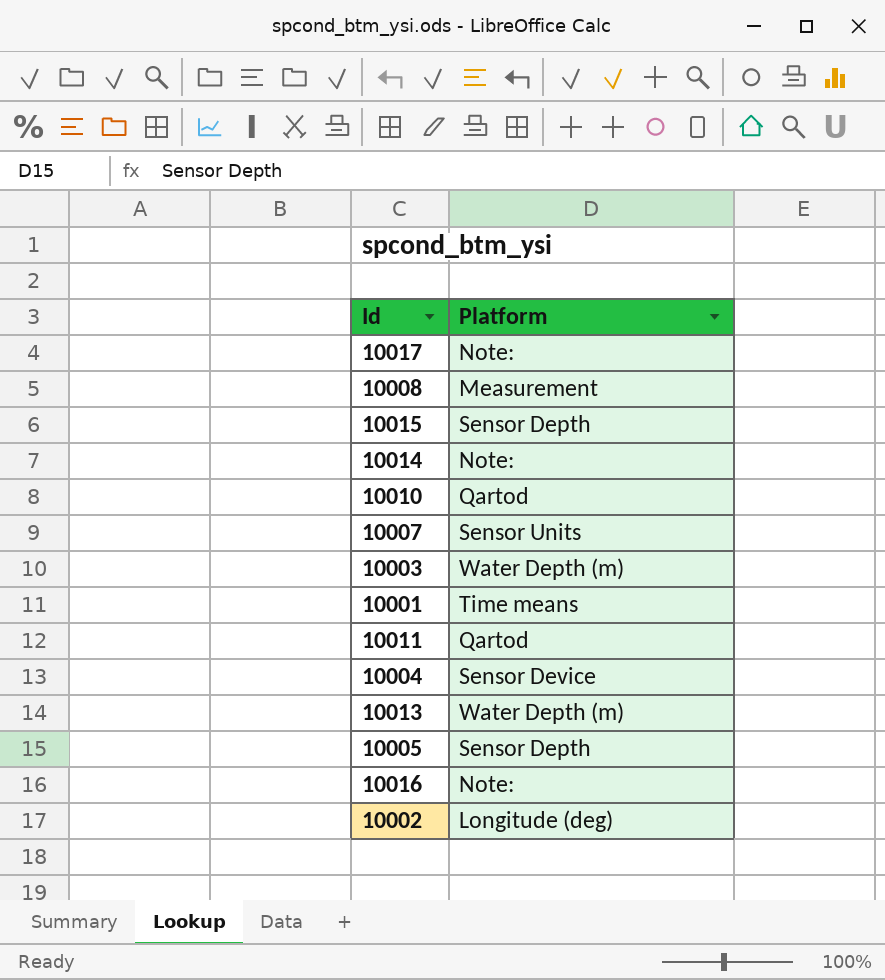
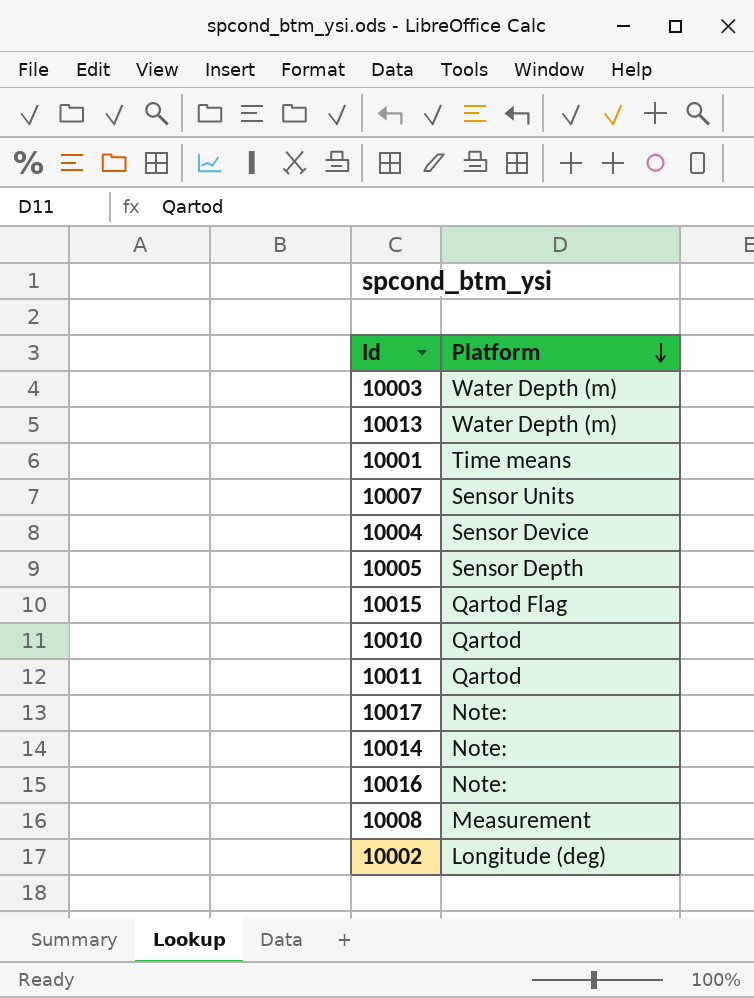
row order: none -> Platform descending
10015 | Platform: Sensor Depth -> Qartod Flag

